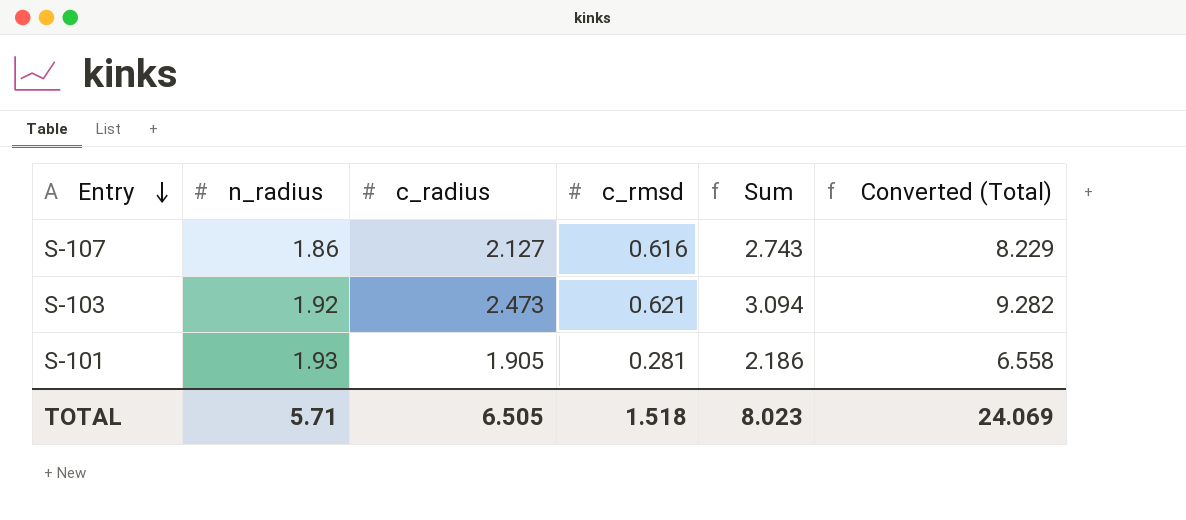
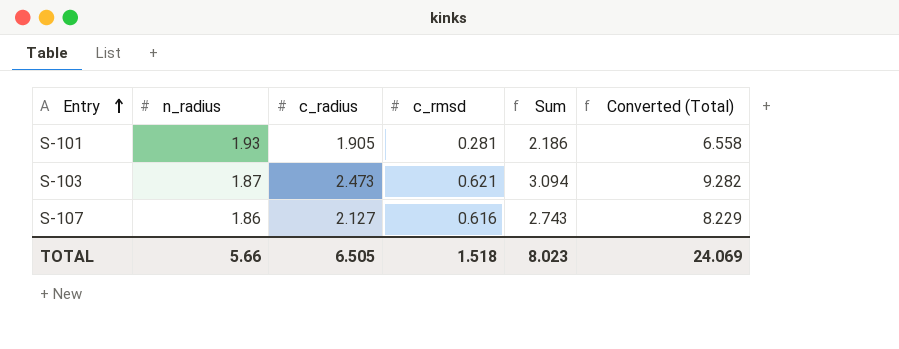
row order: Entry descending -> Entry ascending
S-103 | n_radius: 1.92 -> 1.87
TOTAL | n_radius: 5.71 -> 5.66

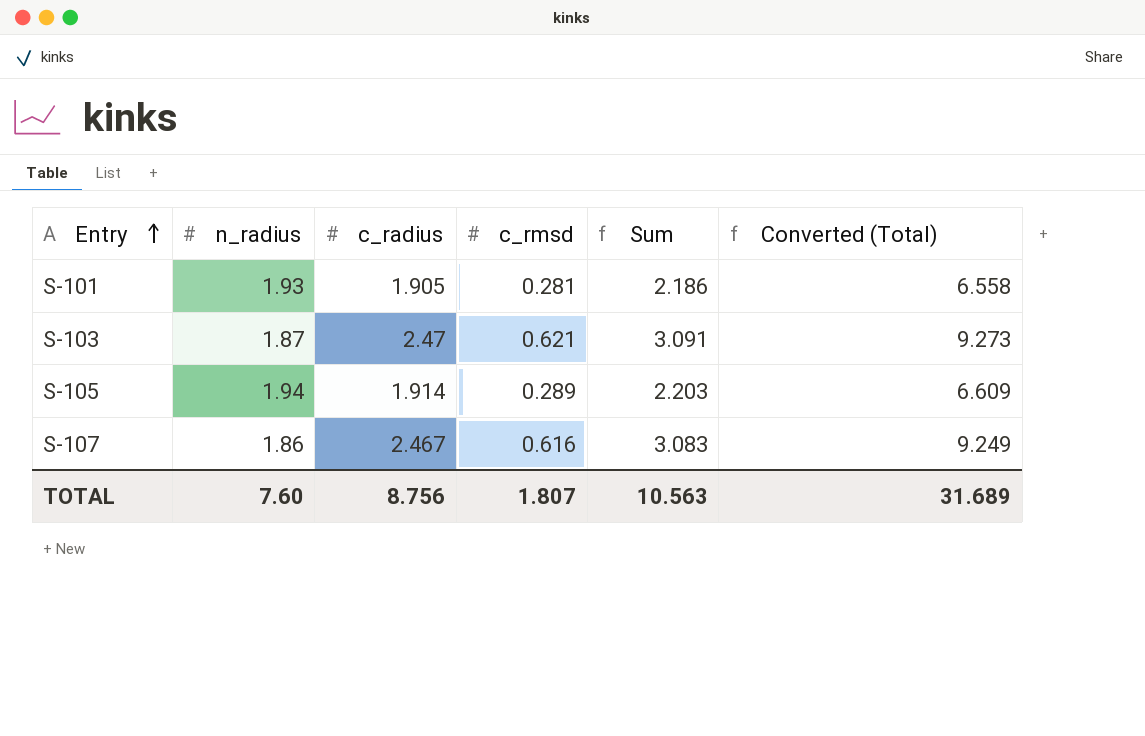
S-103 | c_radius: 2.473 -> 2.47
S-103 | Sum: 3.094 -> 3.091
S-103 | Converted (Total): 9.282 -> 9.273
row S-105: none -> 1.94 | 1.914 | 0.289 | 2.203 | 6.609
S-107 | c_radius: 2.127 -> 2.467
S-107 | Sum: 2.743 -> 3.083
S-107 | Converted (Total): 8.229 -> 9.249
TOTAL | n_radius: 5.66 -> 7.60
TOTAL | c_radius: 6.505 -> 8.756
TOTAL | c_rmsd: 1.518 -> 1.807
TOTAL | Sum: 8.023 -> 10.563
TOTAL | Converted (Total): 24.069 -> 31.689

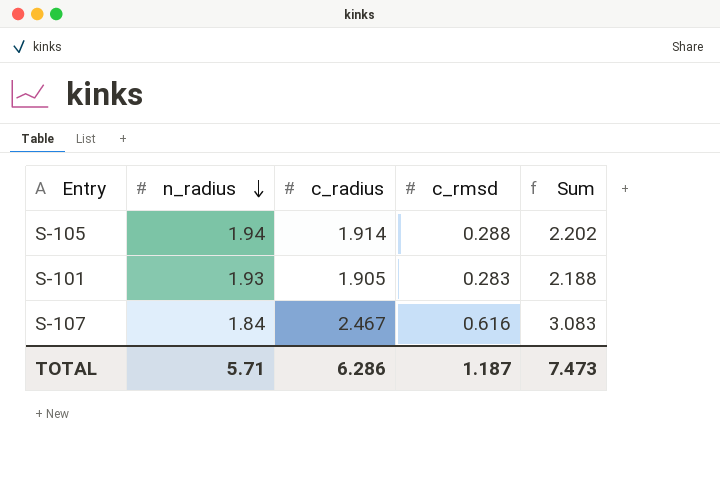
row order: Entry ascending -> n_radius descending
column Converted (Total) | formula: [Sum] * 3 -> none
row S-103: 1.87 | 2.47 | 0.621 | 3.091 | 9.273 -> none
S-105 | c_rmsd: 0.289 -> 0.288
S-105 | Sum: 2.203 -> 2.202
S-101 | c_rmsd: 0.281 -> 0.283
S-101 | Sum: 2.186 -> 2.188
S-107 | n_radius: 1.86 -> 1.84
TOTAL | n_radius: 7.60 -> 5.71
TOTAL | c_radius: 8.756 -> 6.286
TOTAL | c_rmsd: 1.807 -> 1.187
TOTAL | Sum: 10.563 -> 7.473

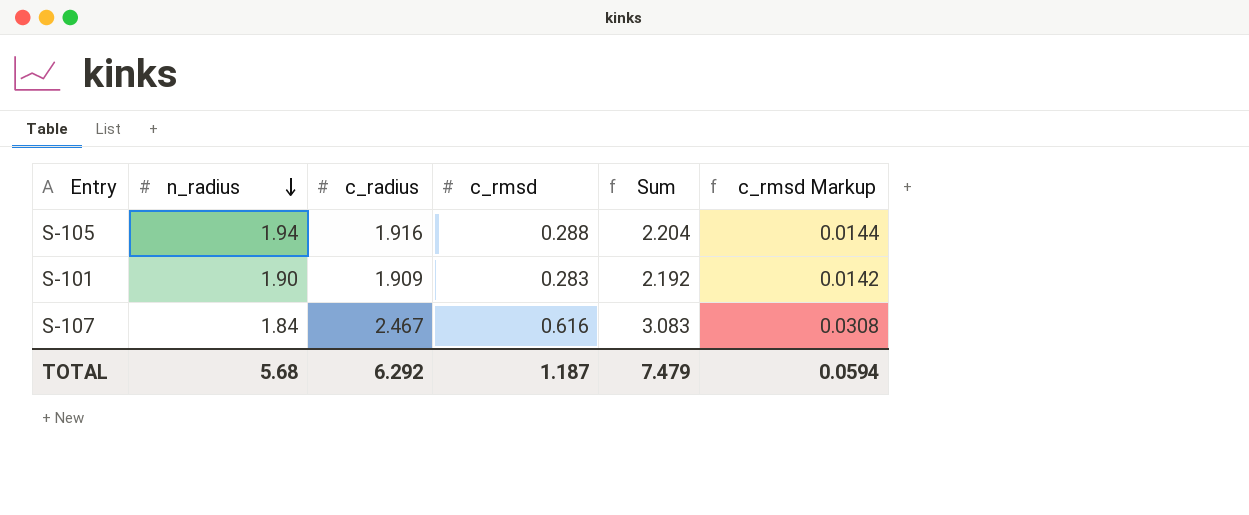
column c_rmsd Markup | formula: none -> [c_rmsd] * 0.05
S-105 | c_radius: 1.914 -> 1.916
S-105 | Sum: 2.202 -> 2.204
S-101 | n_radius: 1.93 -> 1.90
S-101 | c_radius: 1.905 -> 1.909
S-101 | Sum: 2.188 -> 2.192
TOTAL | n_radius: 5.71 -> 5.68
TOTAL | c_radius: 6.286 -> 6.292
TOTAL | Sum: 7.473 -> 7.479

